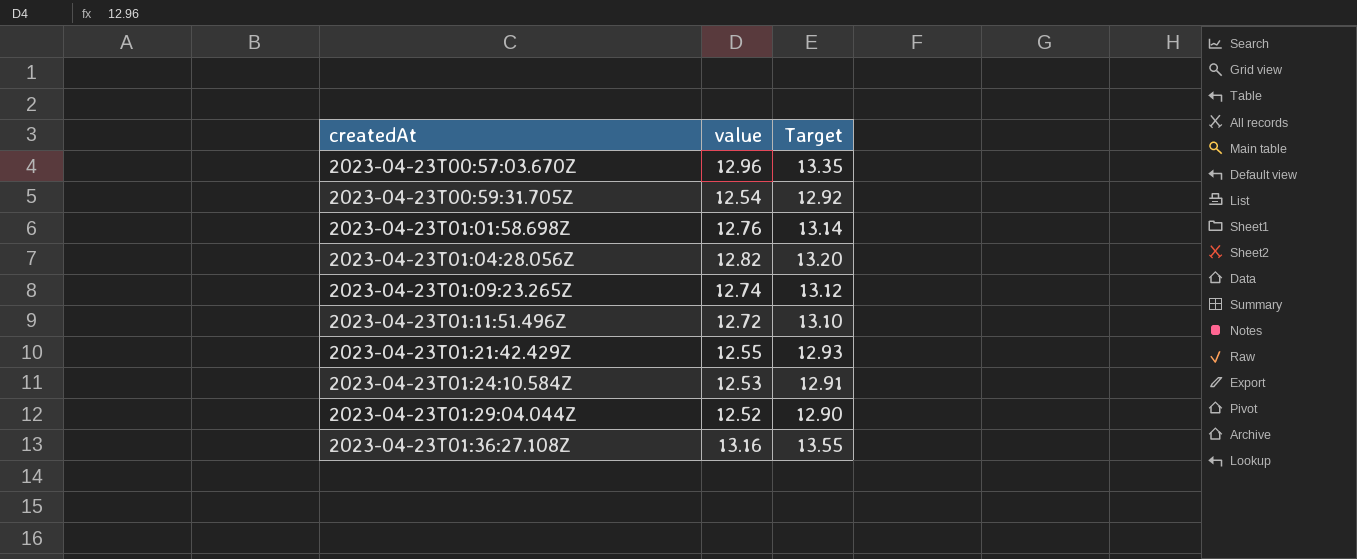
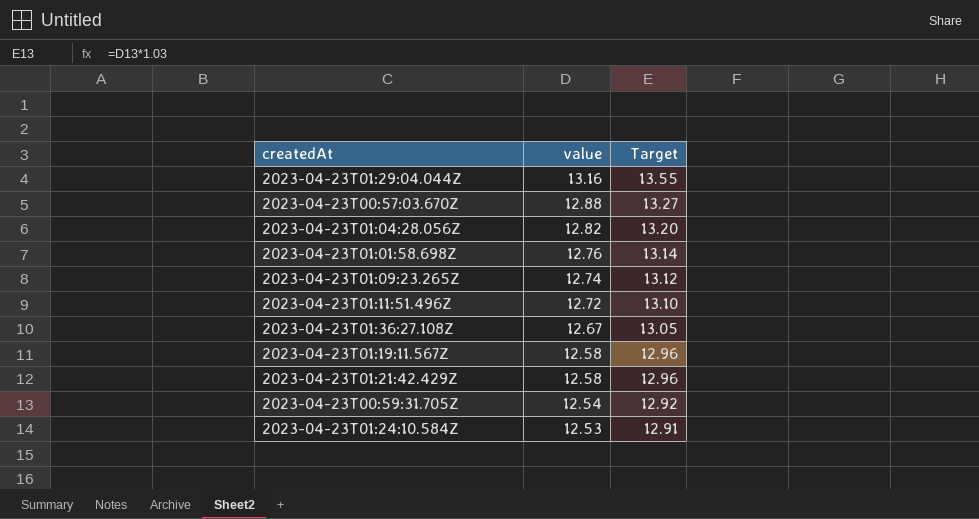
row order: createdAt ascending -> value descending
2023-04-23T01:29:04.044Z | value: 12.52 -> 13.16
2023-04-23T01:29:04.044Z | Target: 12.90 -> 13.55
2023-04-23T00:57:03.670Z | value: 12.96 -> 12.88
2023-04-23T00:57:03.670Z | Target: 13.35 -> 13.27
2023-04-23T01:36:27.108Z | value: 13.16 -> 12.67
2023-04-23T01:36:27.108Z | Target: 13.55 -> 13.05
row 2023-04-23T01:19:11.567Z: none -> 12.58 | 12.96
2023-04-23T01:21:42.429Z | value: 12.55 -> 12.58
2023-04-23T01:21:42.429Z | Target: 12.93 -> 12.96

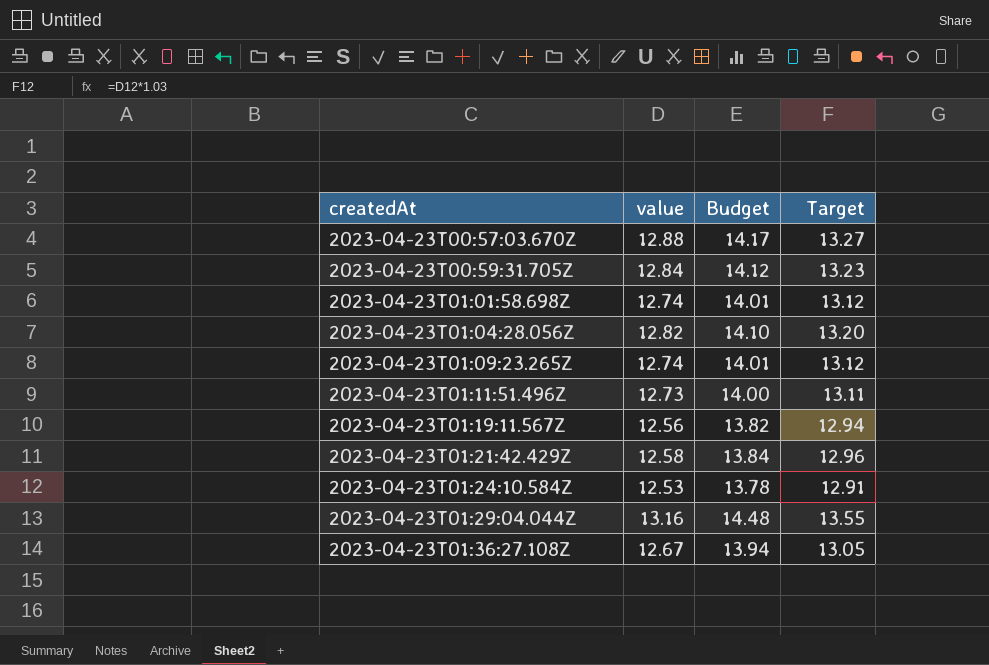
row order: value descending -> createdAt ascending
column Budget | formula: none -> [value] * 1.1
2023-04-23T00:59:31.705Z | value: 12.54 -> 12.84
2023-04-23T00:59:31.705Z | Target: 12.92 -> 13.23
2023-04-23T01:01:58.698Z | value: 12.76 -> 12.74
2023-04-23T01:01:58.698Z | Target: 13.14 -> 13.12
2023-04-23T01:11:51.496Z | value: 12.72 -> 12.73
2023-04-23T01:11:51.496Z | Target: 13.10 -> 13.11
2023-04-23T01:19:11.567Z | value: 12.58 -> 12.56
2023-04-23T01:19:11.567Z | Target: 12.96 -> 12.94

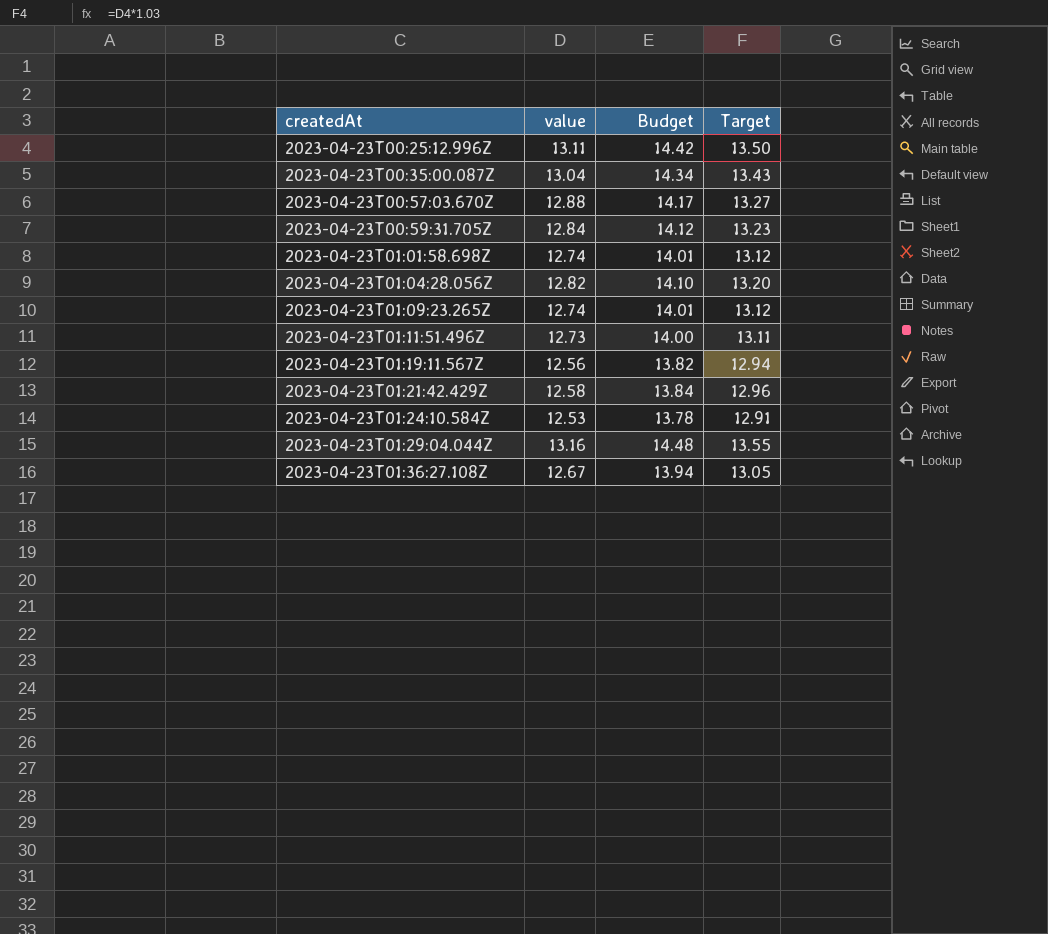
row 2023-04-23T00:25:12.996Z: none -> 13.11 | 14.42 | 13.50
row 2023-04-23T00:35:00.087Z: none -> 13.04 | 14.34 | 13.43

